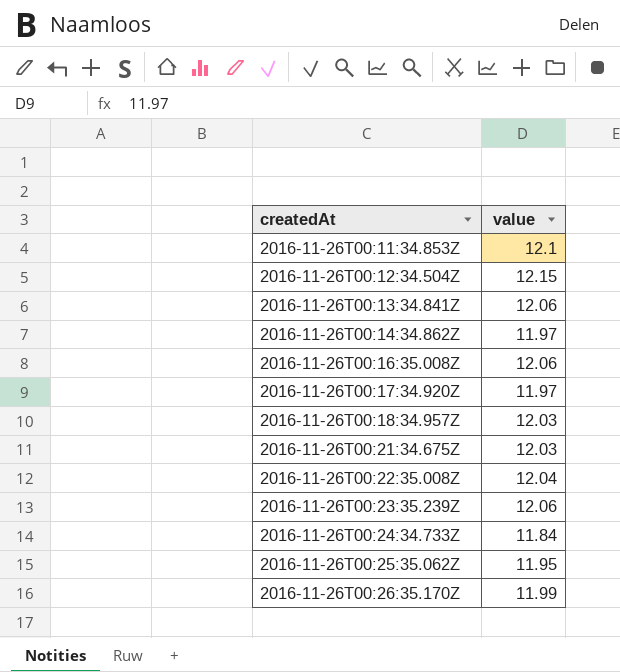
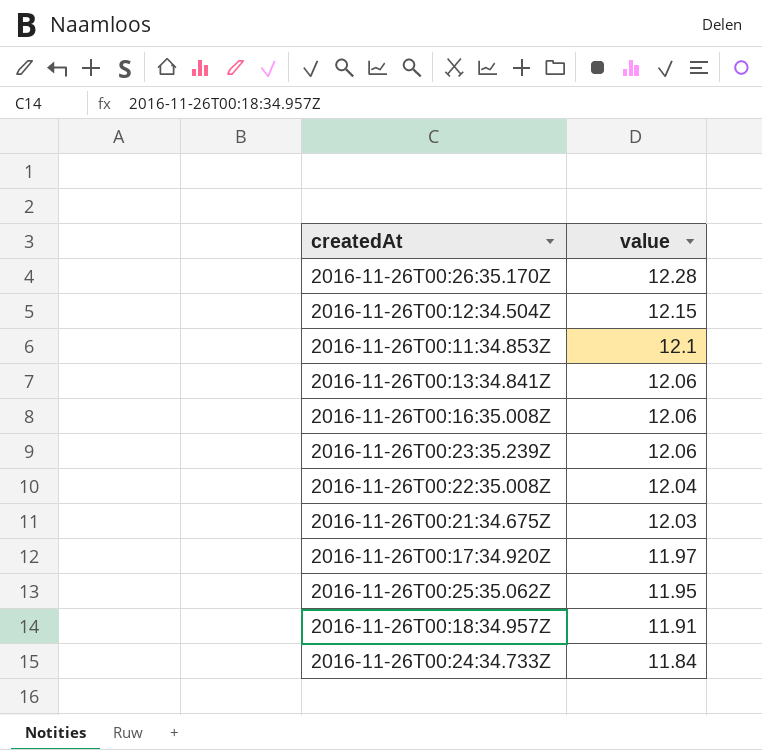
row order: createdAt ascending -> value descending
row 2016-11-26T00:14:34.862Z: 11.97 -> none
2016-11-26T00:26:35.170Z | value: 11.99 -> 12.28
2016-11-26T00:18:34.957Z | value: 12.03 -> 11.91

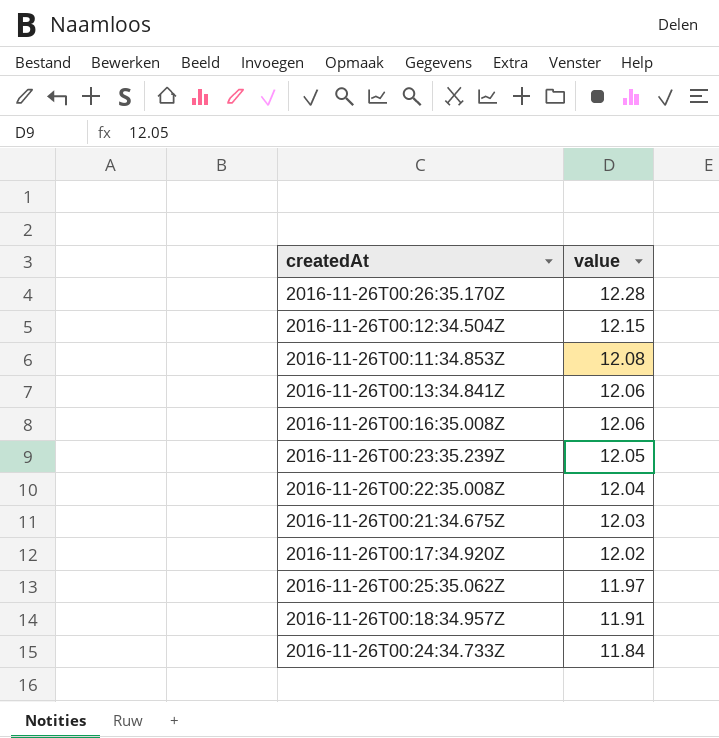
2016-11-26T00:11:34.853Z | value: 12.1 -> 12.08
2016-11-26T00:23:35.239Z | value: 12.06 -> 12.05
2016-11-26T00:17:34.920Z | value: 11.97 -> 12.02
2016-11-26T00:25:35.062Z | value: 11.95 -> 11.97

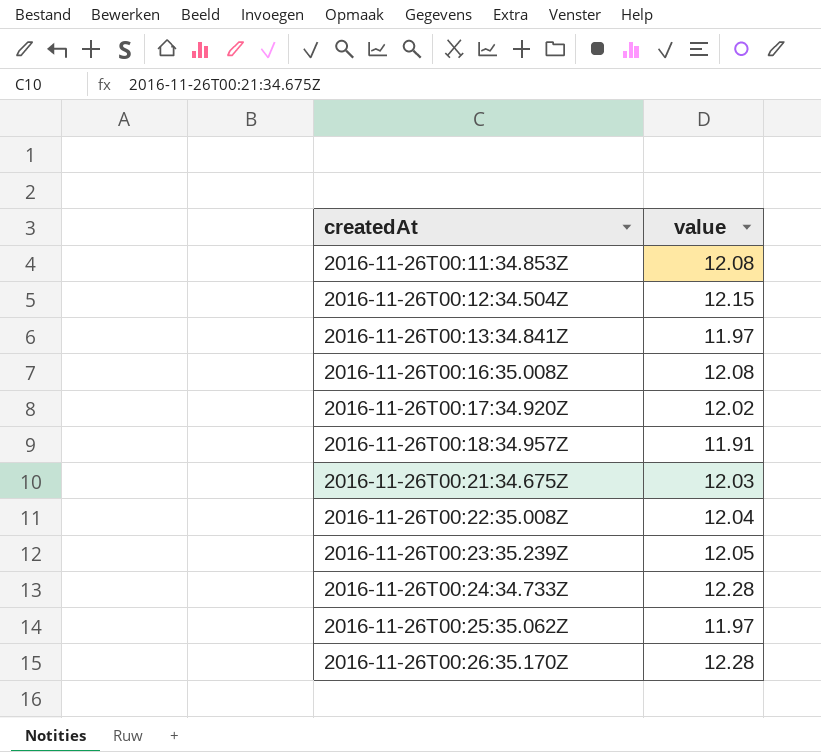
row order: value descending -> createdAt ascending
2016-11-26T00:13:34.841Z | value: 12.06 -> 11.97
2016-11-26T00:16:35.008Z | value: 12.06 -> 12.08
2016-11-26T00:24:34.733Z | value: 11.84 -> 12.28

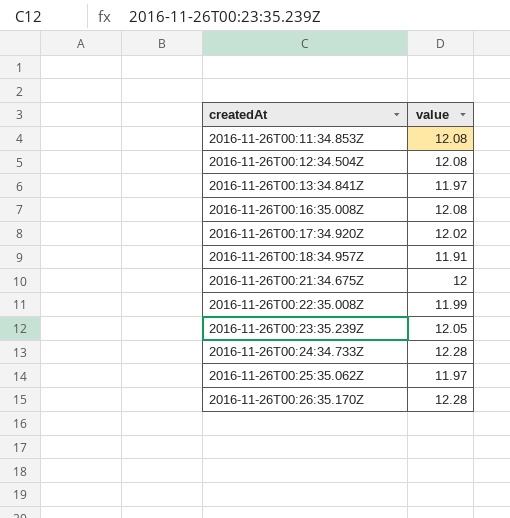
2016-11-26T00:12:34.504Z | value: 12.15 -> 12.08
2016-11-26T00:21:34.675Z | value: 12.03 -> 12
2016-11-26T00:22:35.008Z | value: 12.04 -> 11.99

